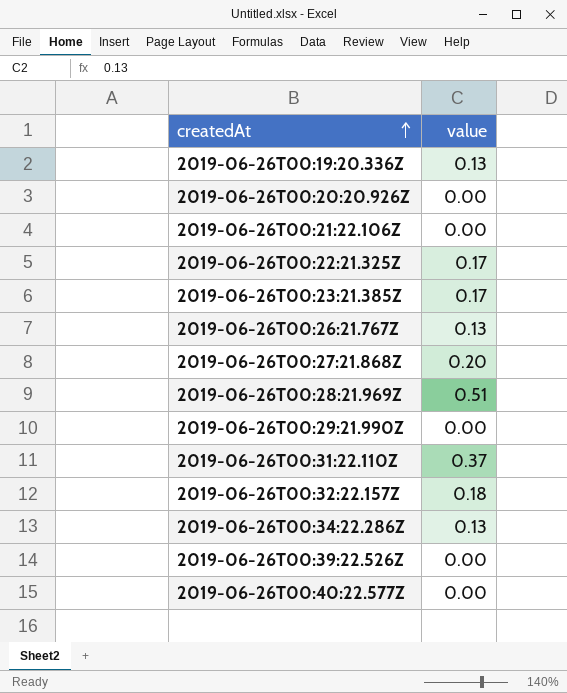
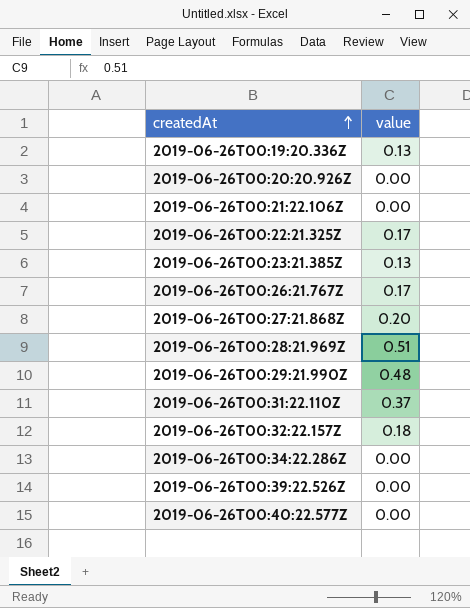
2019-06-26T00:23:21.385Z | value: 0.17 -> 0.13
2019-06-26T00:26:21.767Z | value: 0.13 -> 0.17
2019-06-26T00:29:21.990Z | value: 0.00 -> 0.48
2019-06-26T00:34:22.286Z | value: 0.13 -> 0.00

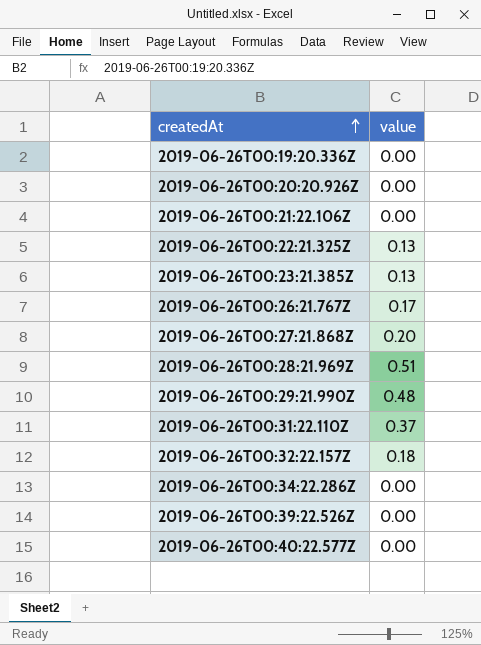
2019-06-26T00:19:20.336Z | value: 0.13 -> 0.00
2019-06-26T00:22:21.325Z | value: 0.17 -> 0.13

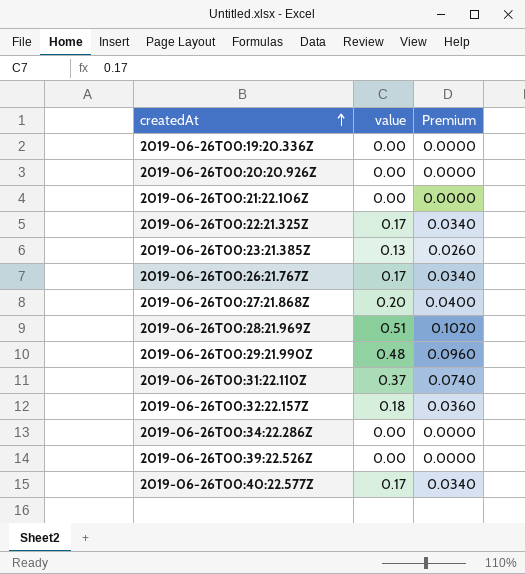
column Premium | formula: none -> [value] * 0.2
2019-06-26T00:22:21.325Z | value: 0.13 -> 0.17
2019-06-26T00:40:22.577Z | value: 0.00 -> 0.17

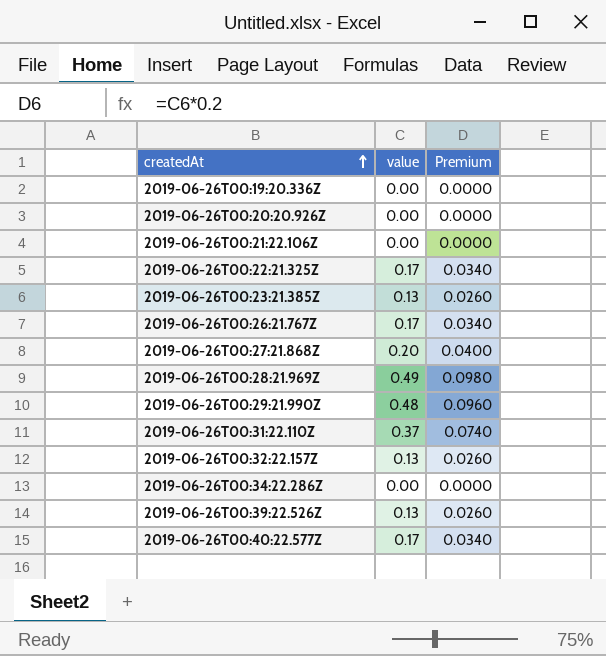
2019-06-26T00:28:21.969Z | value: 0.51 -> 0.49
2019-06-26T00:28:21.969Z | Premium: 0.1020 -> 0.0980
2019-06-26T00:32:22.157Z | value: 0.18 -> 0.13
2019-06-26T00:32:22.157Z | Premium: 0.0360 -> 0.0260
2019-06-26T00:39:22.526Z | value: 0.00 -> 0.13
2019-06-26T00:39:22.526Z | Premium: 0.0000 -> 0.0260

